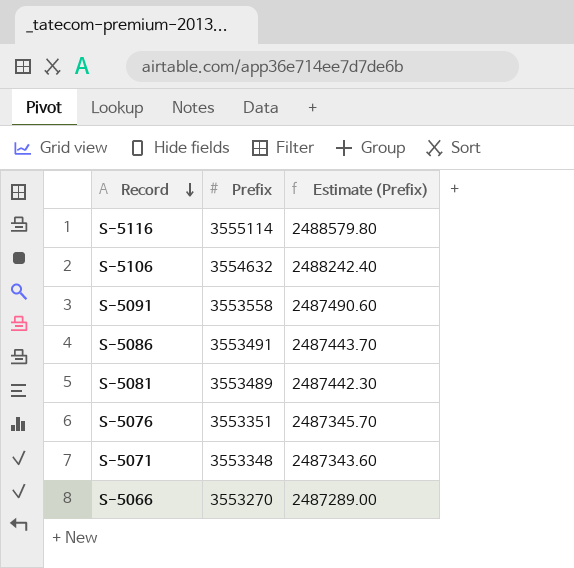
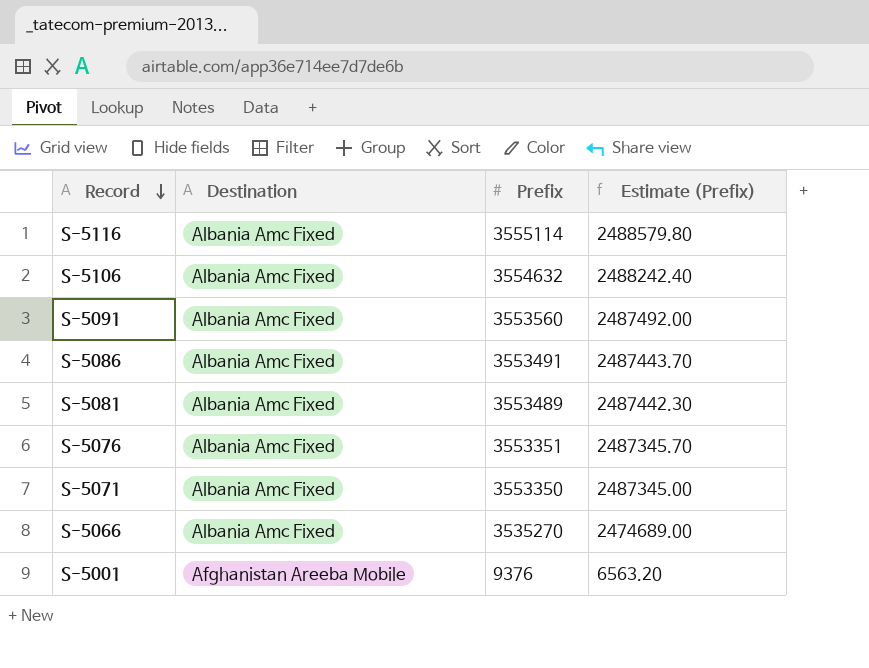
column Destination | position: none -> 2
S-5091 | Prefix: 3553558 -> 3553560
S-5091 | Estimate (Prefix): 2487490.60 -> 2487492.00
S-5071 | Prefix: 3553348 -> 3553350
S-5071 | Estimate (Prefix): 2487343.60 -> 2487345.00
S-5066 | Prefix: 3553270 -> 3535270
S-5066 | Estimate (Prefix): 2487289.00 -> 2474689.00
row S-5001: none -> Afghanistan Areeba Mobile | 9376 | 6563.20

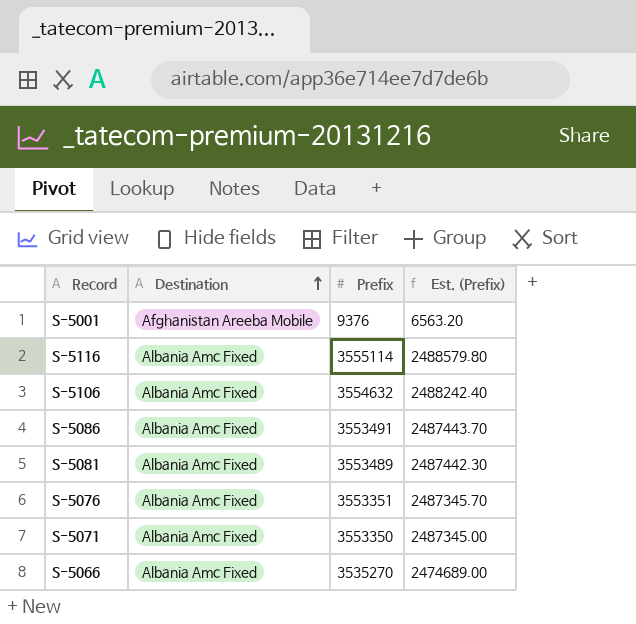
row order: Record descending -> Destination ascending
column name: Estimate (Prefix) -> Est. (Prefix)
row S-5091: Albania Amc Fixed | 3553560 | 2487492.00 -> none

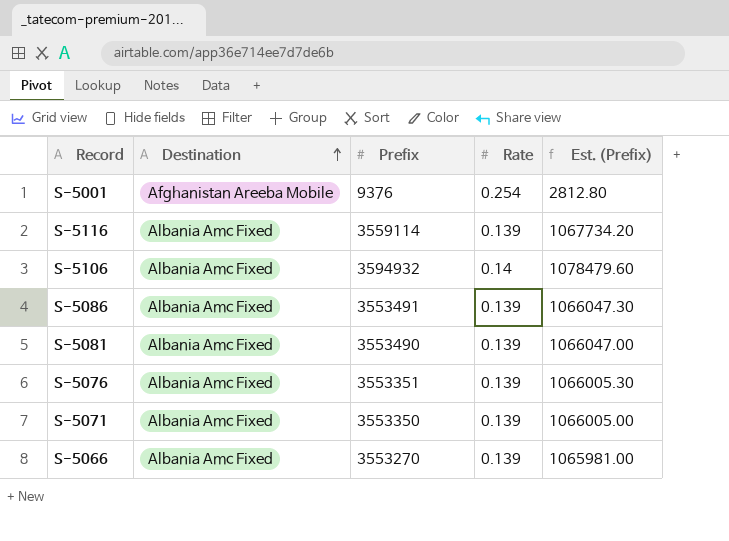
column Rate | position: none -> 4
column Est. (Prefix) | formula: [Prefix] * 0.7 -> [Prefix] * 0.3
S-5116 | Prefix: 3555114 -> 3559114
S-5106 | Prefix: 3554632 -> 3594932
S-5081 | Prefix: 3553489 -> 3553490
S-5066 | Prefix: 3535270 -> 3553270

